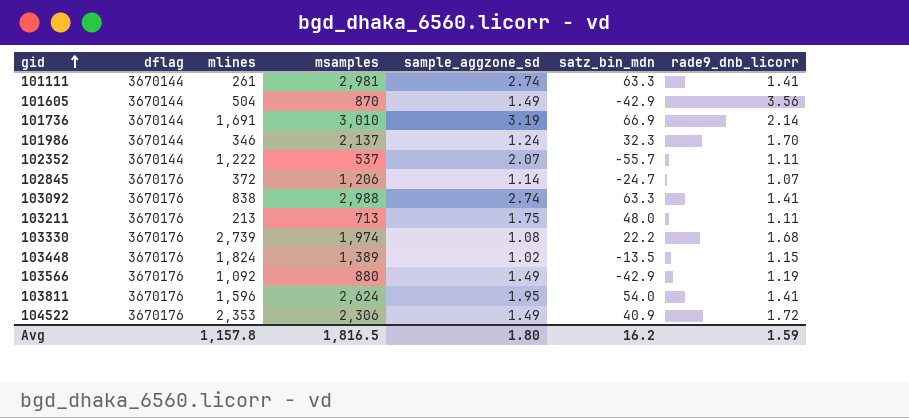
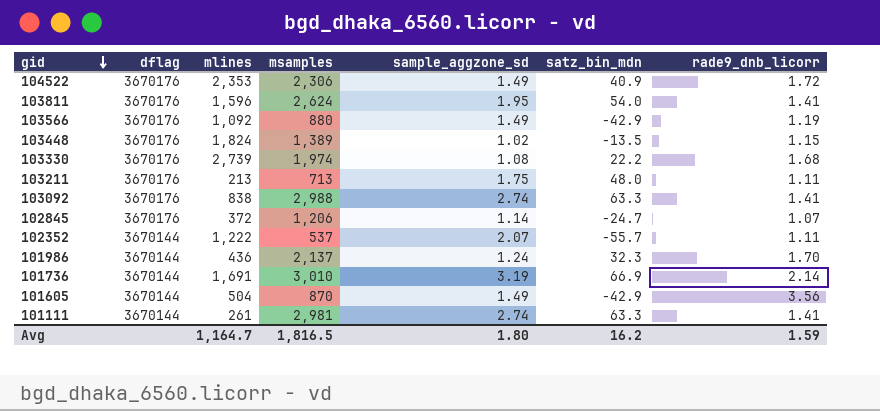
row order: gid ascending -> gid descending
101986 | mlines: 346 -> 436
Avg | mlines: 1,157.8 -> 1,164.7

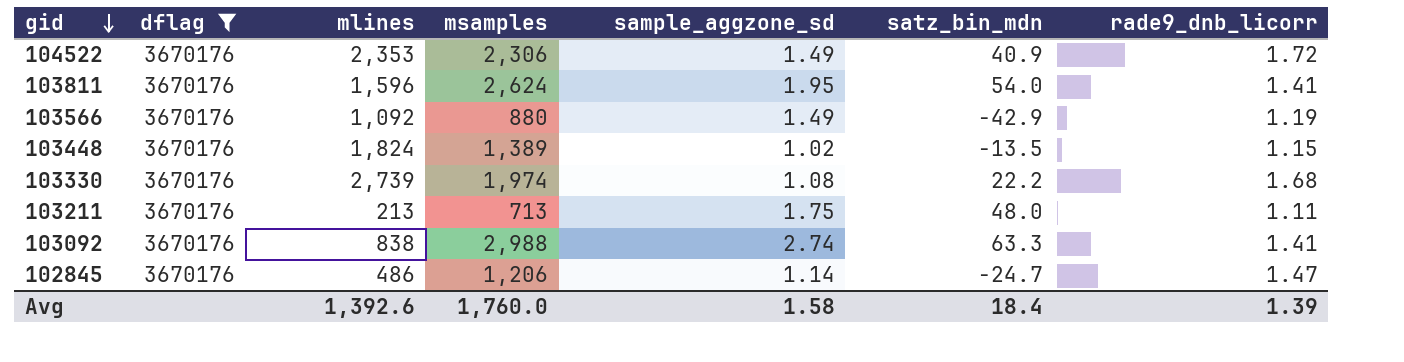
filter: none -> dflag = 3670176
102845 | mlines: 372 -> 486
102845 | rade9_dnb_licorr: 1.07 -> 1.47
Avg | mlines: 1,164.7 -> 1,392.6
Avg | msamples: 1,816.5 -> 1,760.0
Avg | sample_aggzone_sd: 1.80 -> 1.58
Avg | satz_bin_mdn: 16.2 -> 18.4
Avg | rade9_dnb_licorr: 1.59 -> 1.39

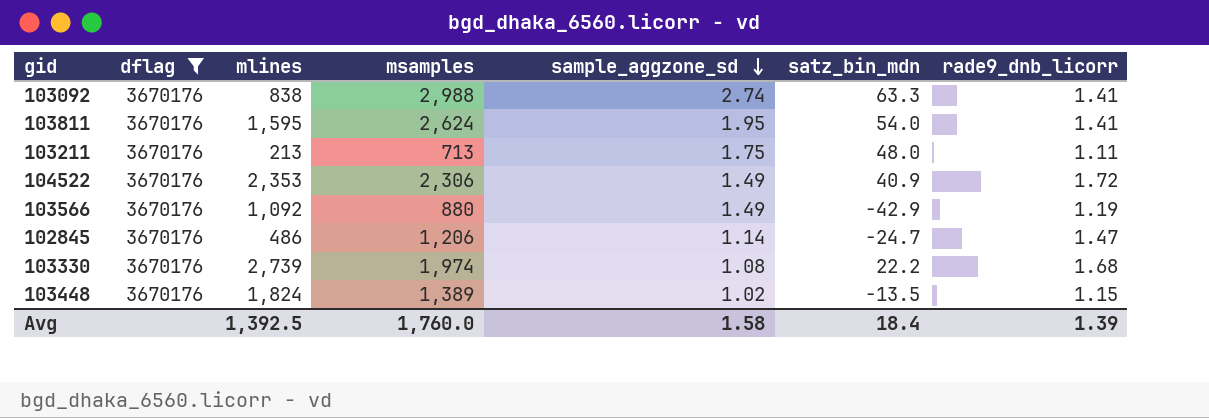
row order: gid descending -> sample_aggzone_sd descending
103811 | mlines: 1,596 -> 1,595
Avg | mlines: 1,392.6 -> 1,392.5

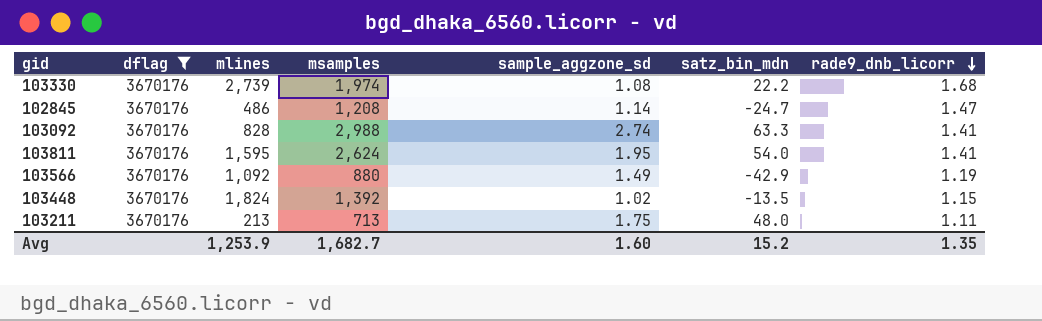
row order: sample_aggzone_sd descending -> rade9_dnb_licorr descending
row 104522: 3670176 | 2,353 | 2,306 | 1.49 | 40.9 | 1.72 -> none
102845 | msamples: 1,206 -> 1,208
103092 | mlines: 838 -> 828
103448 | msamples: 1,389 -> 1,392
Avg | mlines: 1,392.5 -> 1,253.9
Avg | msamples: 1,760.0 -> 1,682.7
Avg | sample_aggzone_sd: 1.58 -> 1.60
Avg | satz_bin_mdn: 18.4 -> 15.2
Avg | rade9_dnb_licorr: 1.39 -> 1.35

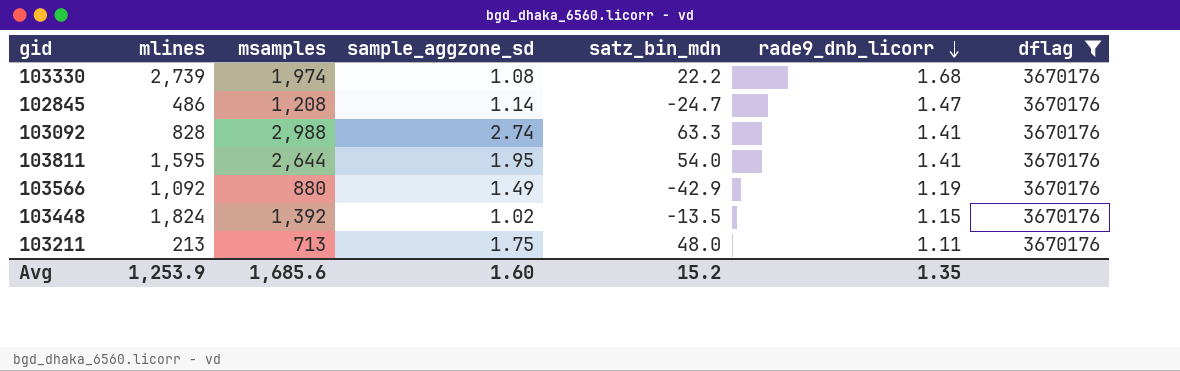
column dflag | position: 2 -> 7
103811 | msamples: 2,624 -> 2,644
Avg | msamples: 1,682.7 -> 1,685.6

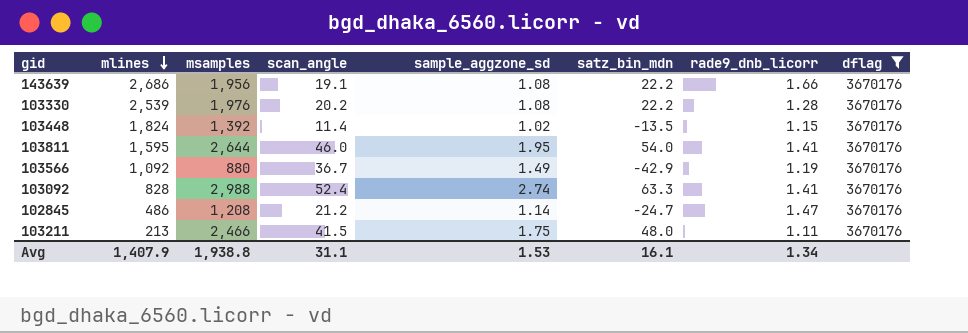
row order: rade9_dnb_licorr descending -> mlines descending
column scan_angle | position: none -> 4
row 143639: none -> 2,686 | 1,956 | 19.1 | 1.08 | 22.2 | 1.66 | 3670176
103330 | mlines: 2,739 -> 2,539
103330 | msamples: 1,974 -> 1,976
103330 | rade9_dnb_licorr: 1.68 -> 1.28
103211 | msamples: 713 -> 2,466
Avg | mlines: 1,253.9 -> 1,407.9
Avg | msamples: 1,685.6 -> 1,938.8
Avg | sample_aggzone_sd: 1.60 -> 1.53
Avg | satz_bin_mdn: 15.2 -> 16.1
Avg | rade9_dnb_licorr: 1.35 -> 1.34

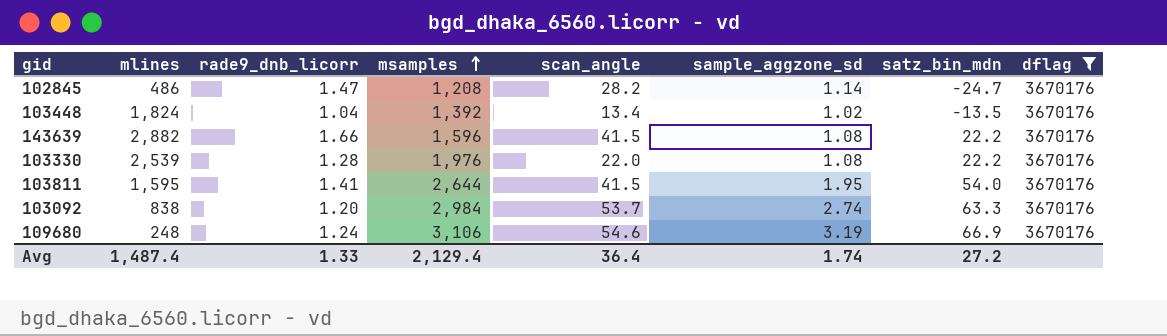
row order: mlines descending -> msamples ascending
column rade9_dnb_licorr | position: 7 -> 3
row 103566: 1,092 | 880 | 36.7 | 1.49 | -42.9 | 1.19 | 3670176 -> none
row 103211: 213 | 2,466 | 41.5 | 1.75 | 48.0 | 1.11 | 3670176 -> none
102845 | scan_angle: 21.2 -> 28.2
103448 | rade9_dnb_licorr: 1.15 -> 1.04
103448 | scan_angle: 11.4 -> 13.4
143639 | mlines: 2,686 -> 2,882
143639 | msamples: 1,956 -> 1,596
143639 | scan_angle: 19.1 -> 41.5
103330 | scan_angle: 20.2 -> 22.0
103811 | scan_angle: 46.0 -> 41.5
103092 | mlines: 828 -> 838
103092 | rade9_dnb_licorr: 1.41 -> 1.20
103092 | msamples: 2,988 -> 2,984
103092 | scan_angle: 52.4 -> 53.7
row 109680: none -> 248 | 1.24 | 3,106 | 54.6 | 3.19 | 66.9 | 3670176
Avg | mlines: 1,407.9 -> 1,487.4
Avg | rade9_dnb_licorr: 1.34 -> 1.33
Avg | msamples: 1,938.8 -> 2,129.4
Avg | scan_angle: 31.1 -> 36.4
Avg | sample_aggzone_sd: 1.53 -> 1.74
Avg | satz_bin_mdn: 16.1 -> 27.2

